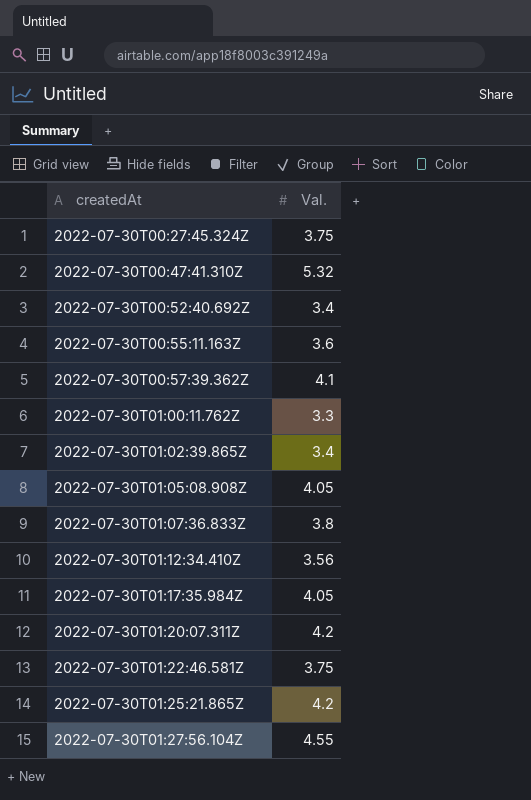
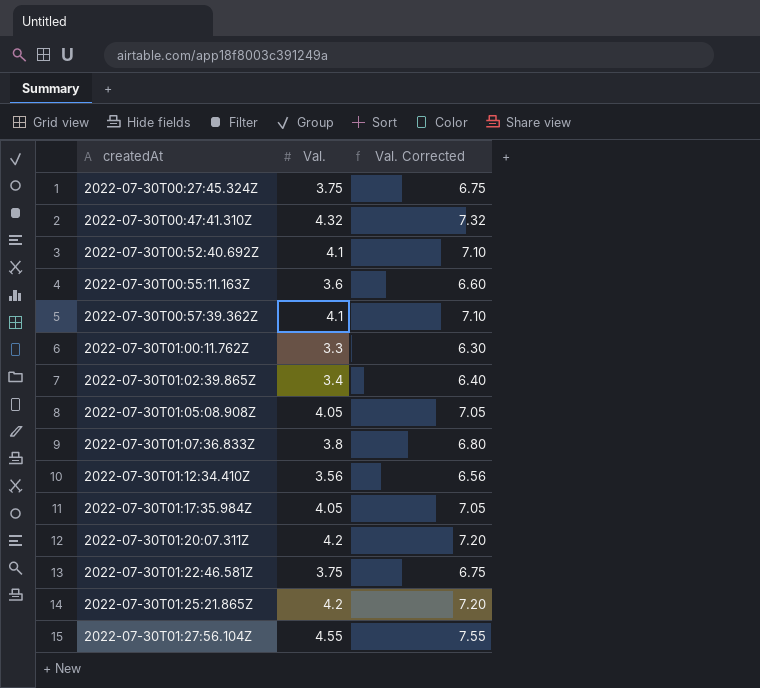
column Val. Corrected | formula: none -> [Val.] + 3
2022-07-30T00:47:41.310Z | Val.: 5.32 -> 4.32
2022-07-30T00:52:40.692Z | Val.: 3.4 -> 4.1

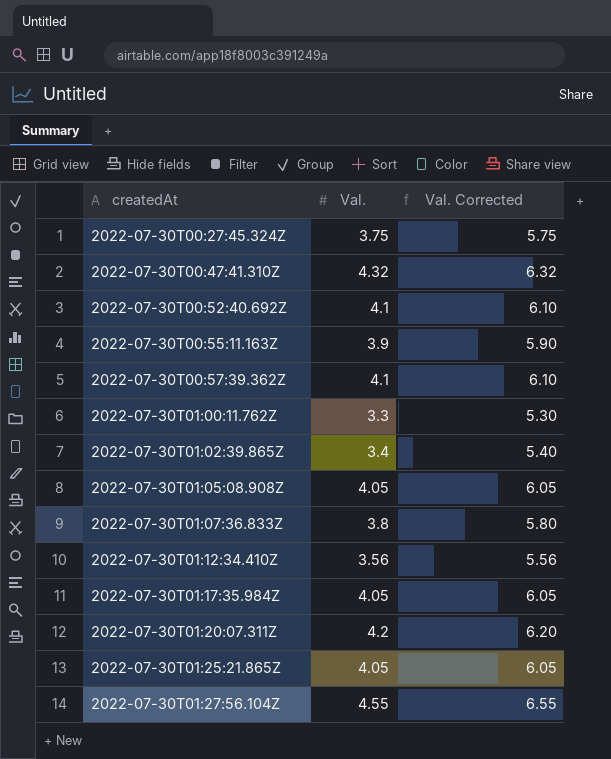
column Val. Corrected | formula: [Val.] + 3 -> [Val.] + 2
row 2022-07-30T01:22:46.581Z: 3.75 | 6.75 -> none
2022-07-30T00:55:11.163Z | Val.: 3.6 -> 3.9
2022-07-30T01:25:21.865Z | Val.: 4.2 -> 4.05

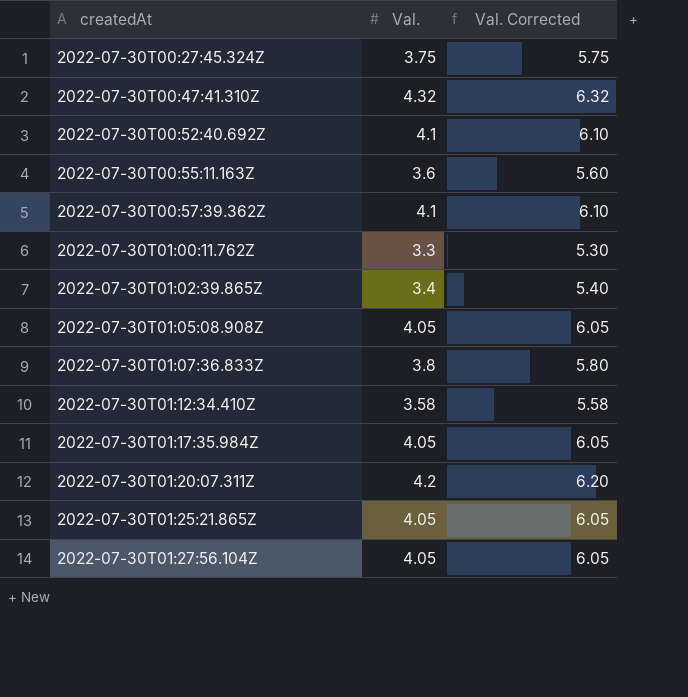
2022-07-30T00:55:11.163Z | Val.: 3.9 -> 3.6
2022-07-30T00:55:11.163Z | Val. Corrected: 5.90 -> 5.60
2022-07-30T01:12:34.410Z | Val.: 3.56 -> 3.58
2022-07-30T01:12:34.410Z | Val. Corrected: 5.56 -> 5.58
2022-07-30T01:27:56.104Z | Val.: 4.55 -> 4.05
2022-07-30T01:27:56.104Z | Val. Corrected: 6.55 -> 6.05

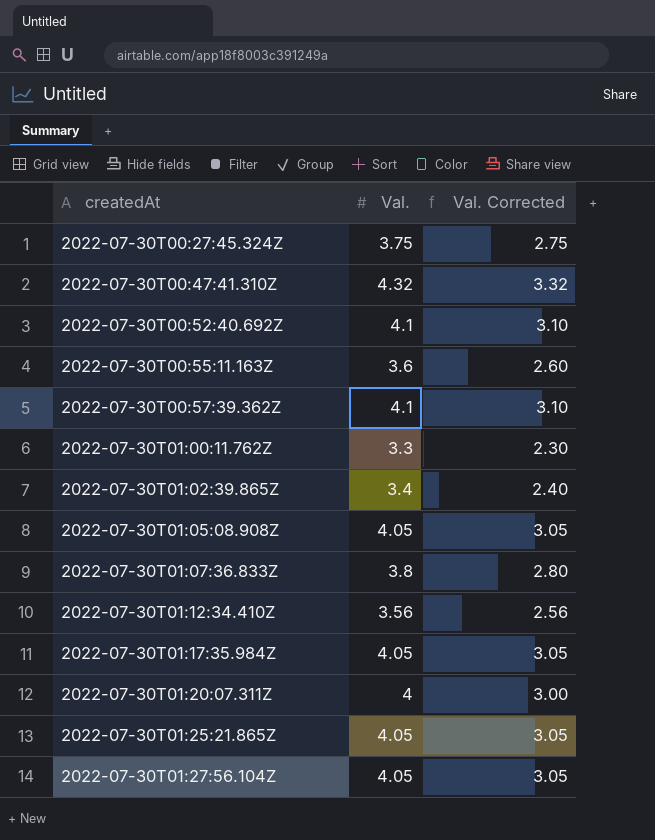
column Val. Corrected | formula: [Val.] + 2 -> [Val.] - 1
2022-07-30T01:12:34.410Z | Val.: 3.58 -> 3.56
2022-07-30T01:20:07.311Z | Val.: 4.2 -> 4

